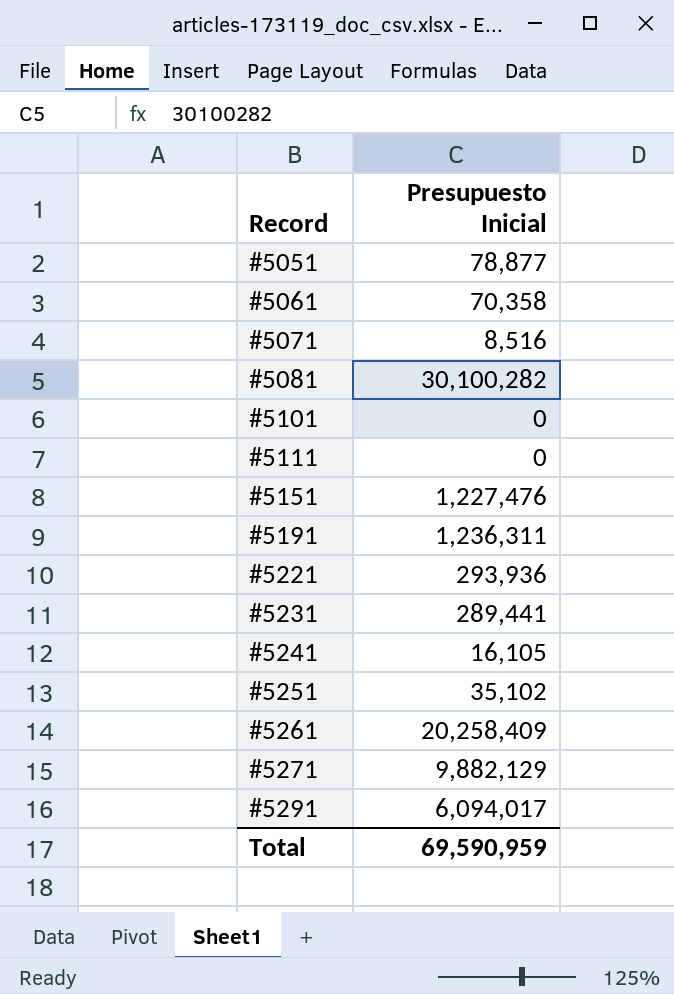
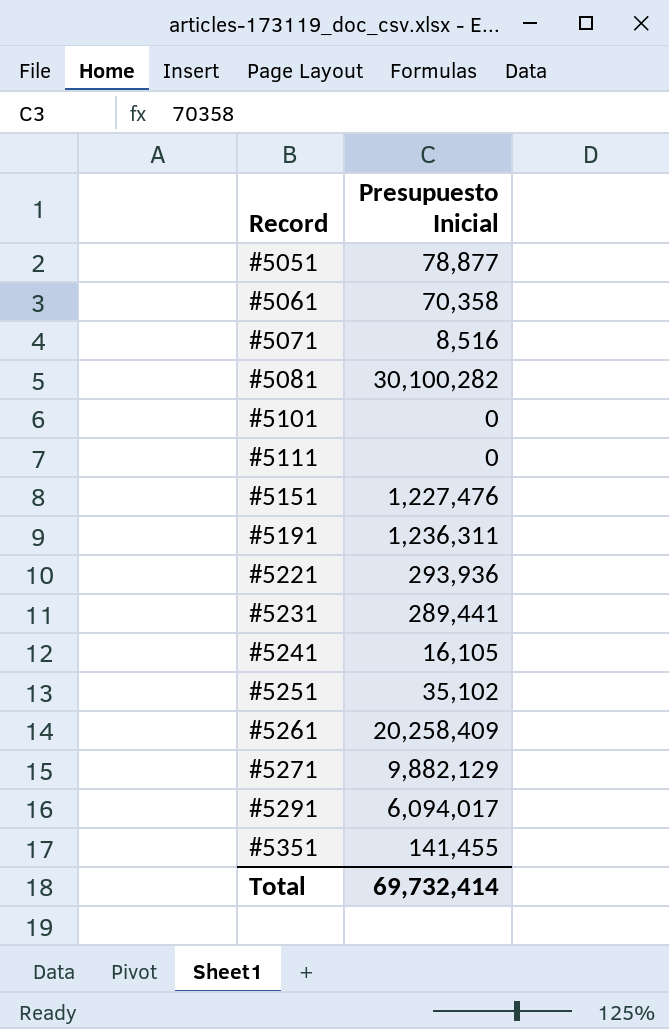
row #5351: none -> 141,455
Total | Presupuesto Inicial: 69,590,959 -> 69,732,414

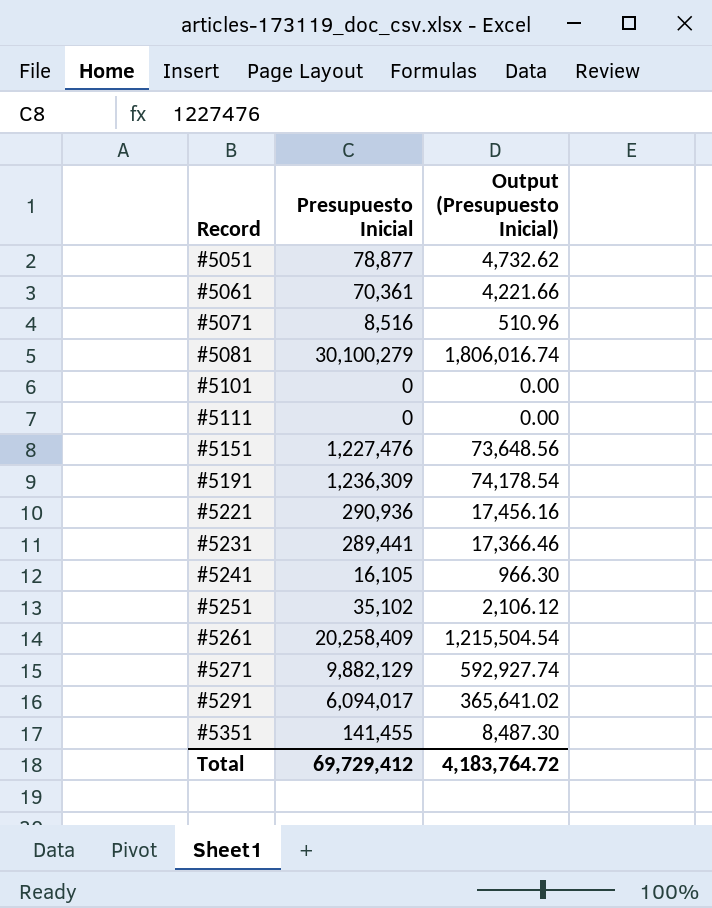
column Output (Presupuesto Inicial) | formula: none -> [Presupuesto Inicial] * 0.06
#5061 | Presupuesto Inicial: 70,358 -> 70,361
#5081 | Presupuesto Inicial: 30,100,282 -> 30,100,279
#5191 | Presupuesto Inicial: 1,236,311 -> 1,236,309
#5221 | Presupuesto Inicial: 293,936 -> 290,936
Total | Presupuesto Inicial: 69,732,414 -> 69,729,412

